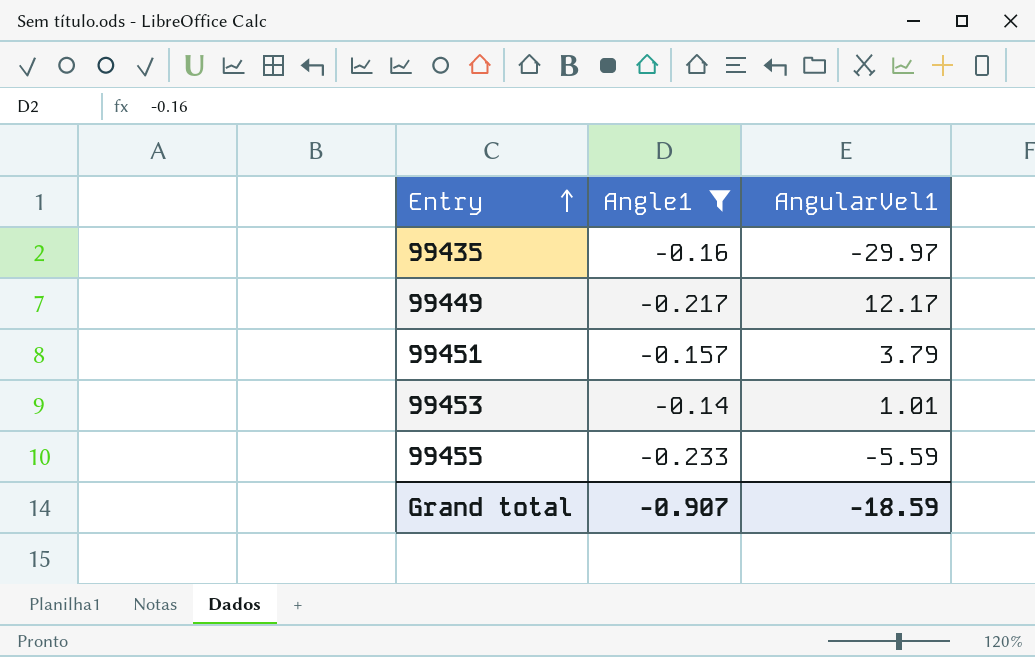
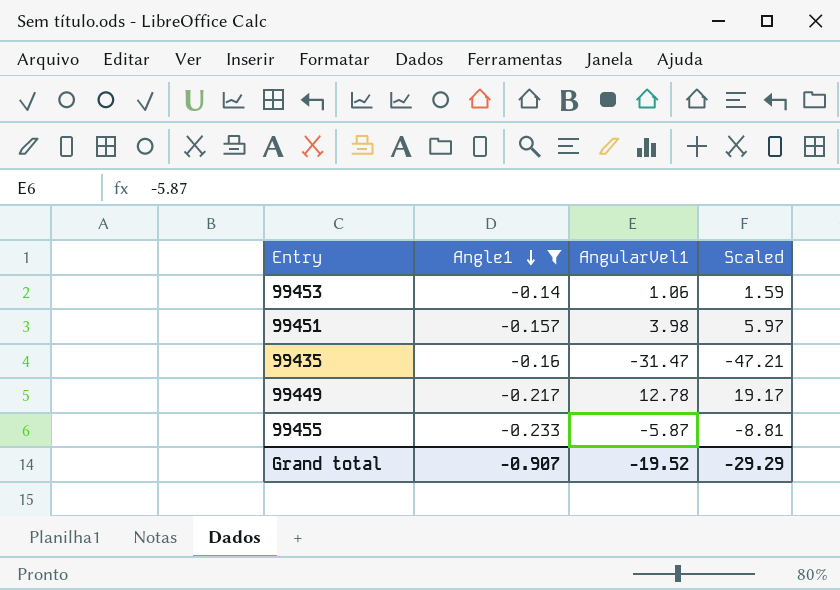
row order: Entry ascending -> Angle1 descending
column Scaled | formula: none -> [AngularVel1] * 1.5
99453 | AngularVel1: 1.01 -> 1.06
99451 | AngularVel1: 3.79 -> 3.98
99435 | AngularVel1: -29.97 -> -31.47
99449 | AngularVel1: 12.17 -> 12.78
99455 | AngularVel1: -5.59 -> -5.87
Grand total | AngularVel1: -18.59 -> -19.52

